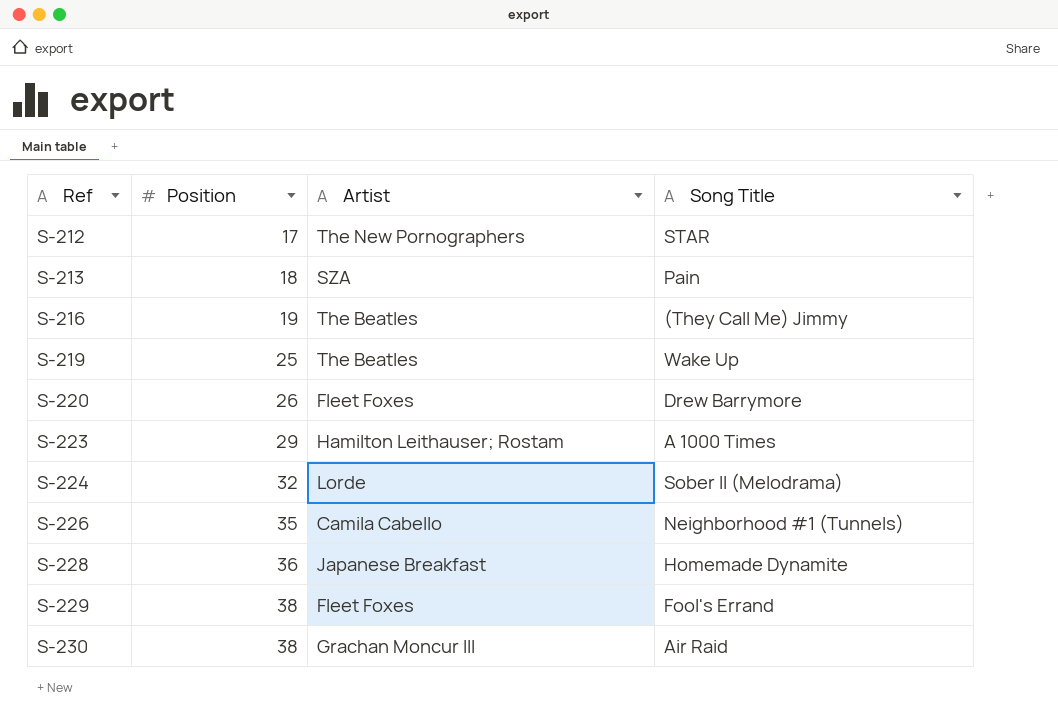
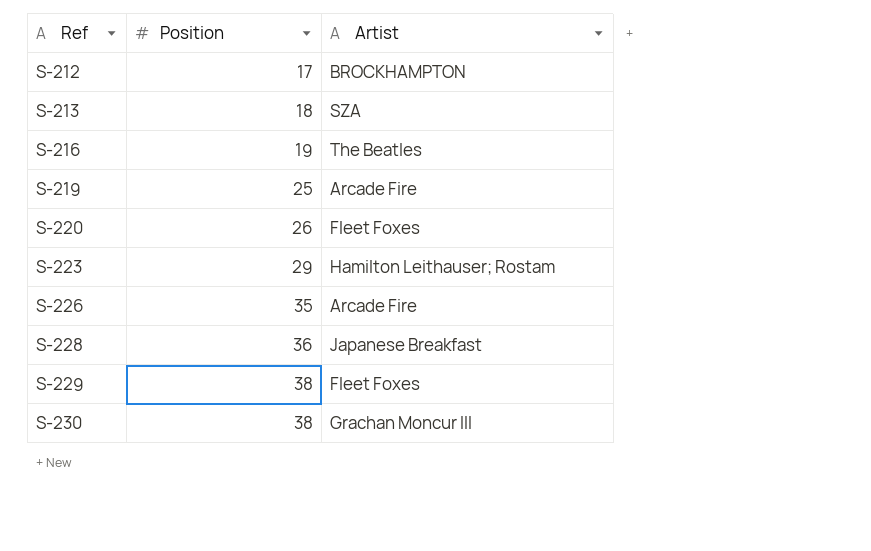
column Song Title | position: 4 -> none
row S-224: 32 | Lorde | Sober II (Melodrama) -> none
S-212 | Artist: The New Pornographers -> BROCKHAMPTON
S-219 | Artist: The Beatles -> Arcade Fire
S-226 | Artist: Camila Cabello -> Arcade Fire

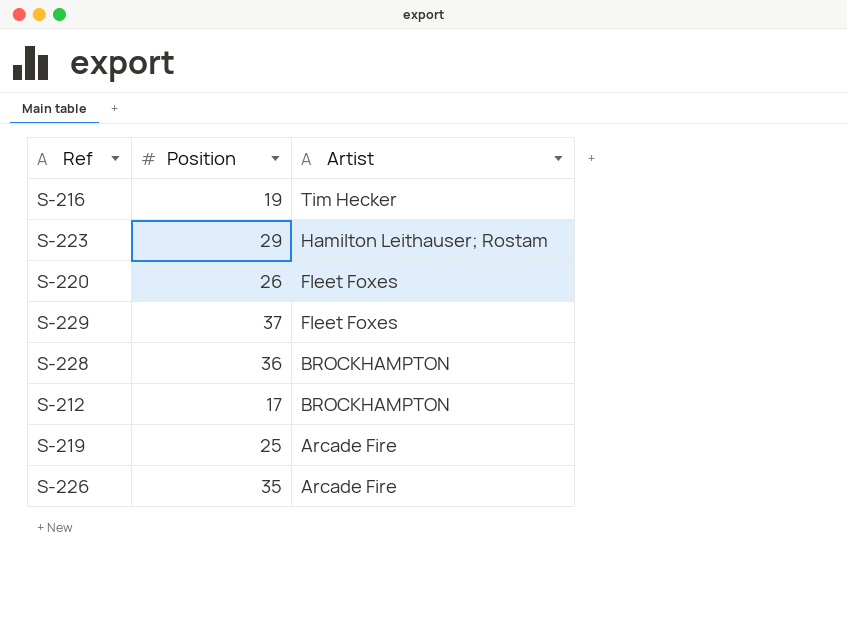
row order: Ref ascending -> Artist descending
row S-213: 18 | SZA -> none
row S-230: 38 | Grachan Moncur III -> none
S-216 | Artist: The Beatles -> Tim Hecker
S-229 | Position: 38 -> 37
S-228 | Artist: Japanese Breakfast -> BROCKHAMPTON

